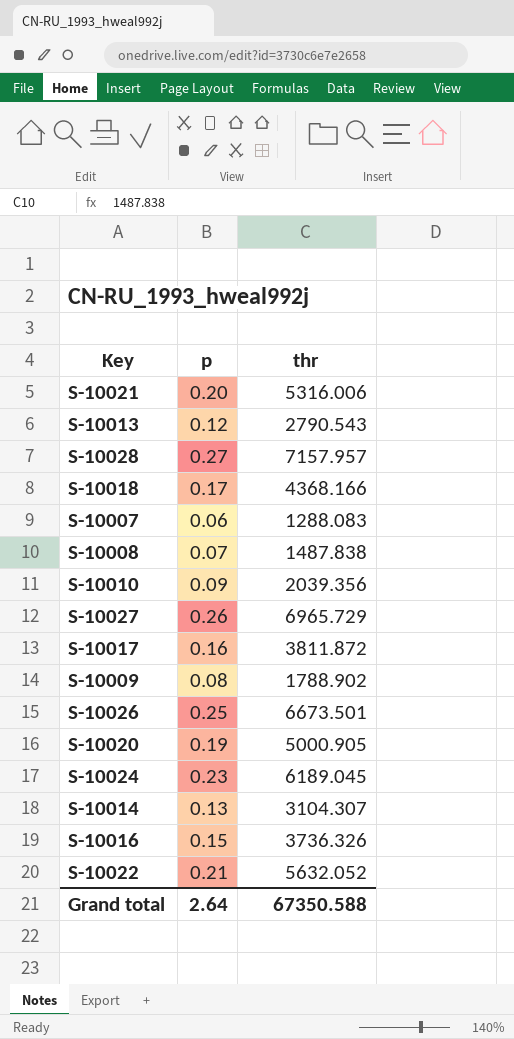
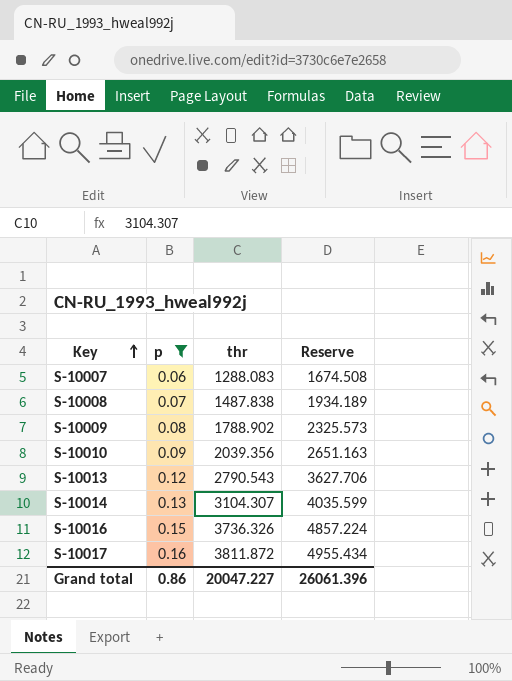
filter: none -> p <= 0.16
row order: none -> Key ascending
column Reserve | formula: none -> [thr] * 1.3
Grand total | p: 2.64 -> 0.86
Grand total | thr: 67350.588 -> 20047.227

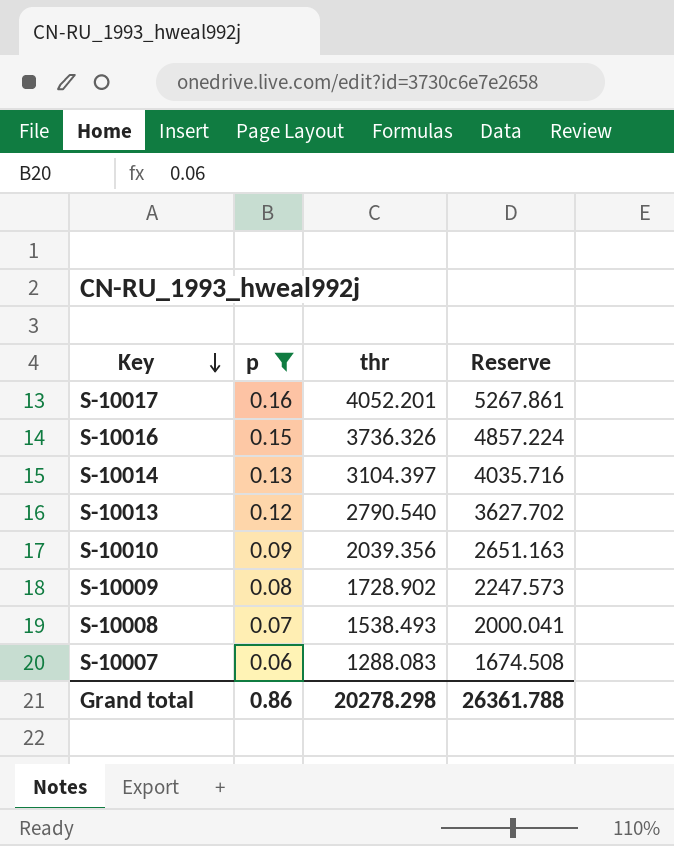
row order: Key ascending -> Key descending
S-10017 | thr: 3811.872 -> 4052.201
S-10017 | Reserve: 4955.434 -> 5267.861
S-10014 | thr: 3104.307 -> 3104.397
S-10014 | Reserve: 4035.599 -> 4035.716
S-10013 | thr: 2790.543 -> 2790.540
S-10013 | Reserve: 3627.706 -> 3627.702
S-10009 | thr: 1788.902 -> 1728.902
S-10009 | Reserve: 2325.573 -> 2247.573
S-10008 | thr: 1487.838 -> 1538.493
S-10008 | Reserve: 1934.189 -> 2000.041
Grand total | thr: 20047.227 -> 20278.298
Grand total | Reserve: 26061.396 -> 26361.788

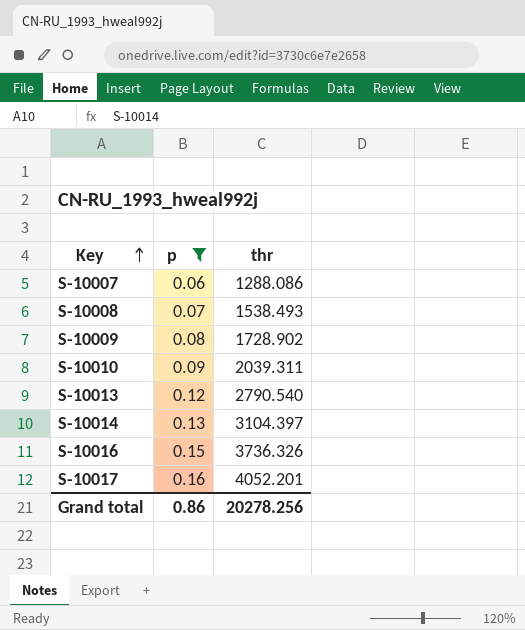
row order: Key descending -> Key ascending
column Reserve | formula: [thr] * 1.3 -> none
S-10007 | thr: 1288.083 -> 1288.086
S-10010 | thr: 2039.356 -> 2039.311
Grand total | thr: 20278.298 -> 20278.256

